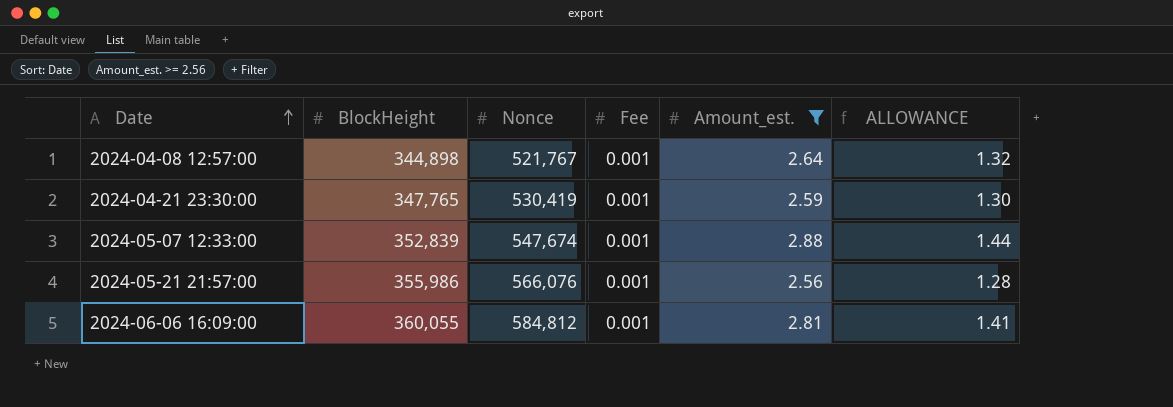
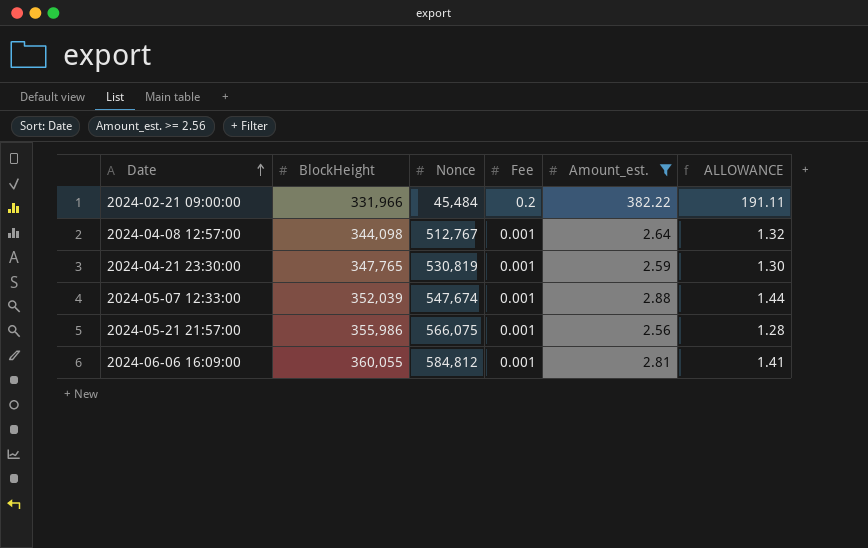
row 2024-02-21 09:00:00: none -> 331,966 | 45,484 | 0.2 | 382.22 | 191.11
2024-04-08 12:57:00 | BlockHeight: 344,898 -> 344,098
2024-04-08 12:57:00 | Nonce: 521,767 -> 512,767
2024-04-21 23:30:00 | Nonce: 530,419 -> 530,819
2024-05-07 12:33:00 | BlockHeight: 352,839 -> 352,039
2024-05-21 21:57:00 | Nonce: 566,076 -> 566,075

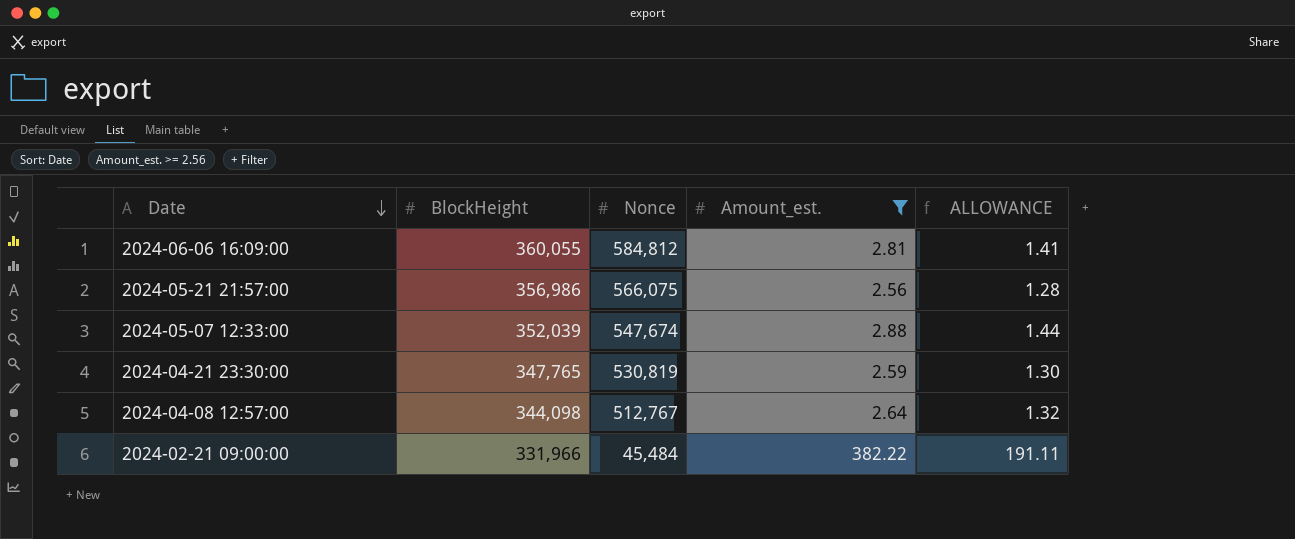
row order: Date ascending -> Date descending
column Fee | position: 4 -> none
2024-05-21 21:57:00 | BlockHeight: 355,986 -> 356,986

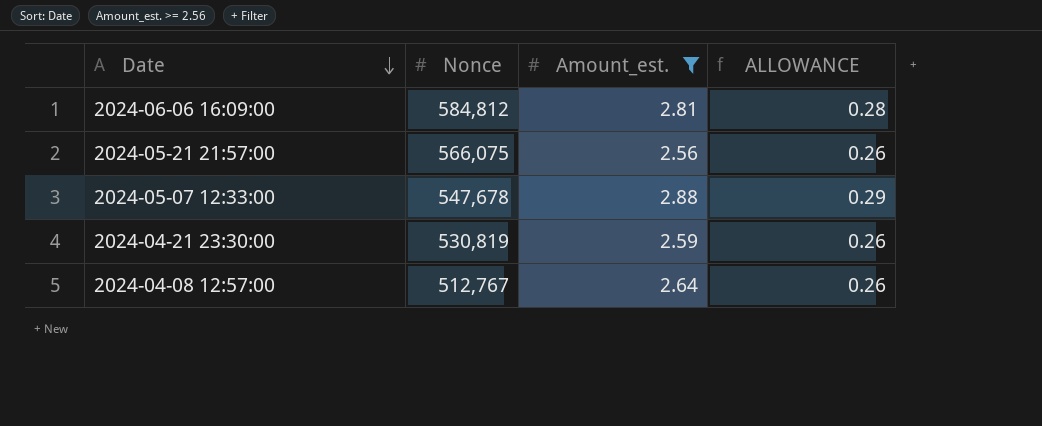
column BlockHeight | position: 2 -> none
column ALLOWANCE | formula: [Amount_est.] * 0.5 -> [Amount_est.] * 0.1
row 2024-02-21 09:00:00: 331,966 | 45,484 | 382.22 | 191.11 -> none
2024-05-07 12:33:00 | Nonce: 547,674 -> 547,678

